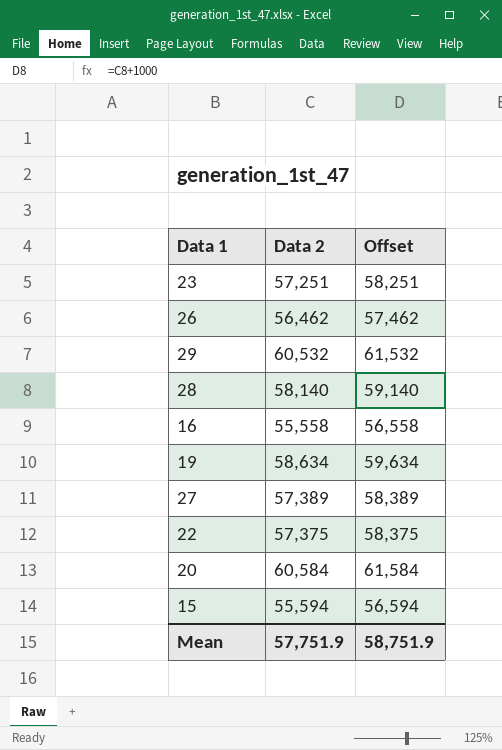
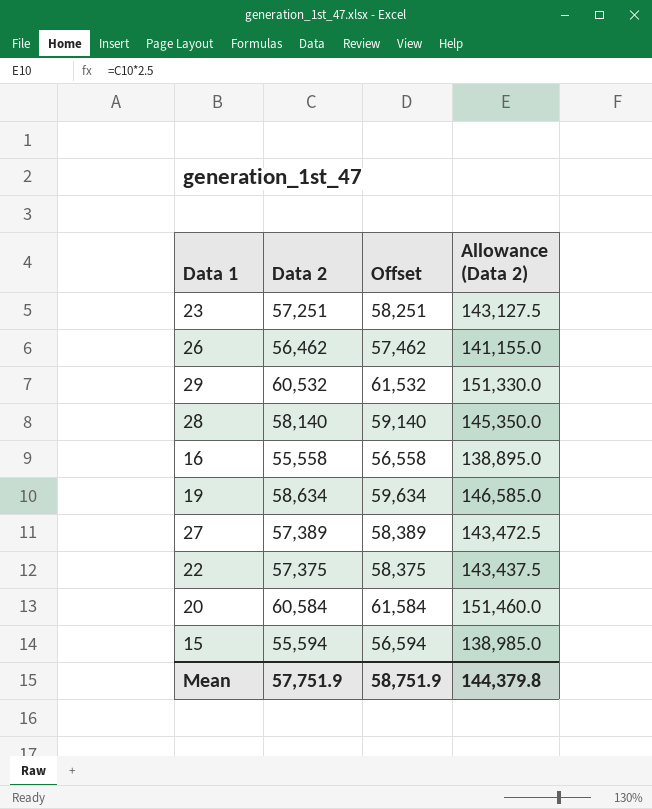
column Allowance (Data 2) | formula: none -> [Data 2] * 2.5

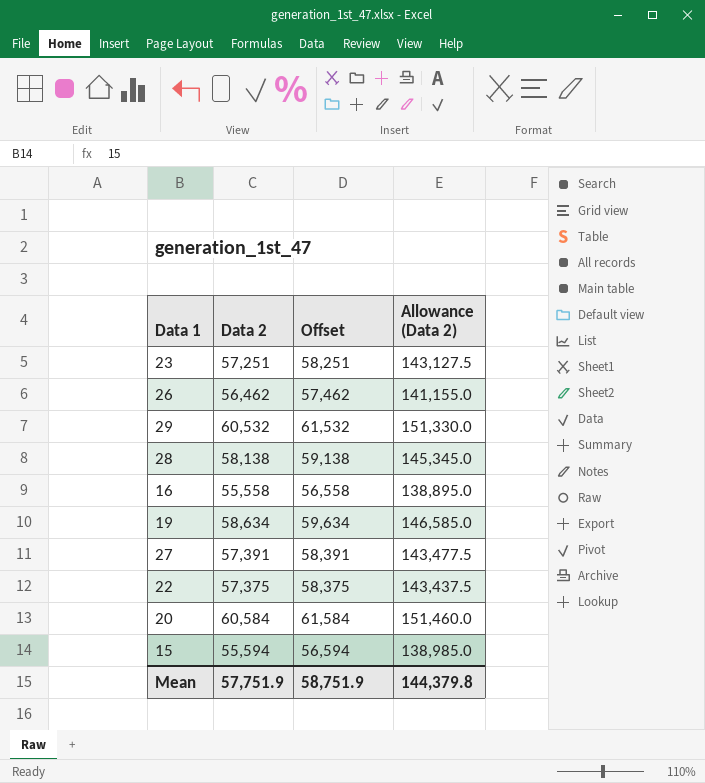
28 | Data 2: 58,140 -> 58,138
28 | Offset: 59,140 -> 59,138
28 | Allowance (Data 2): 145,350.0 -> 145,345.0
27 | Data 2: 57,389 -> 57,391
27 | Offset: 58,389 -> 58,391
27 | Allowance (Data 2): 143,472.5 -> 143,477.5

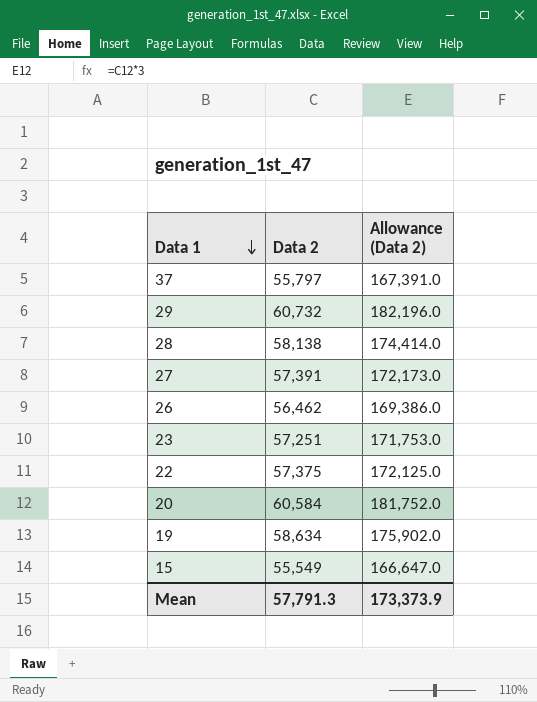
row order: none -> Data 1 descending
column Offset | formula: [Data 2] + 1000 -> none
column Allowance (Data 2) | formula: [Data 2] * 2.5 -> [Data 2] * 3
row 16: 55,558 | 56,558 | 138,895.0 -> none
row 37: none -> 55,797 | 167,391.0
29 | Data 2: 60,532 -> 60,732
15 | Data 2: 55,594 -> 55,549
Mean | Data 2: 57,751.9 -> 57,791.3
Mean | Allowance (Data 2): 144,379.8 -> 173,373.9

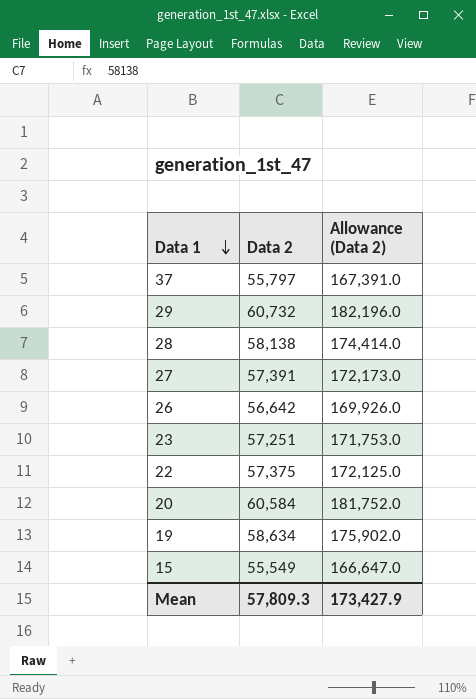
26 | Data 2: 56,462 -> 56,642
26 | Allowance (Data 2): 169,386.0 -> 169,926.0
Mean | Data 2: 57,791.3 -> 57,809.3
Mean | Allowance (Data 2): 173,373.9 -> 173,427.9

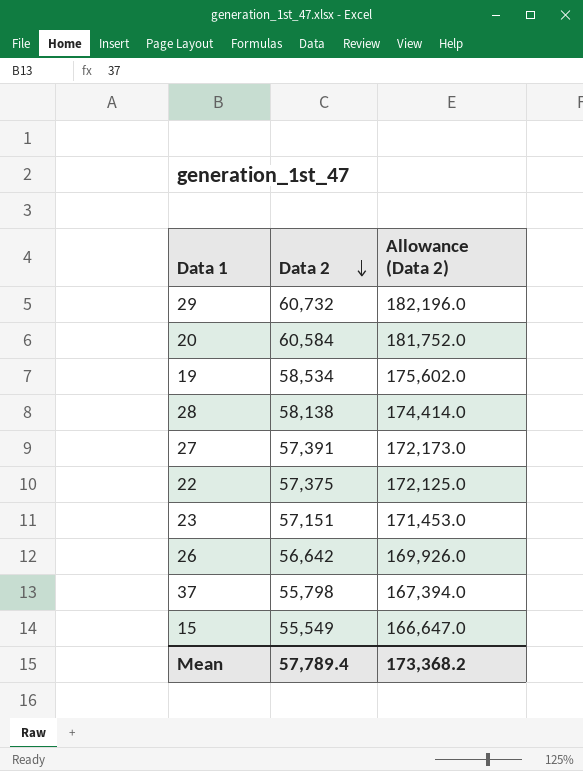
row order: Data 1 descending -> Data 2 descending
19 | Data 2: 58,634 -> 58,534
19 | Allowance (Data 2): 175,902.0 -> 175,602.0
23 | Data 2: 57,251 -> 57,151
23 | Allowance (Data 2): 171,753.0 -> 171,453.0
37 | Data 2: 55,797 -> 55,798
37 | Allowance (Data 2): 167,391.0 -> 167,394.0
Mean | Data 2: 57,809.3 -> 57,789.4
Mean | Allowance (Data 2): 173,427.9 -> 173,368.2

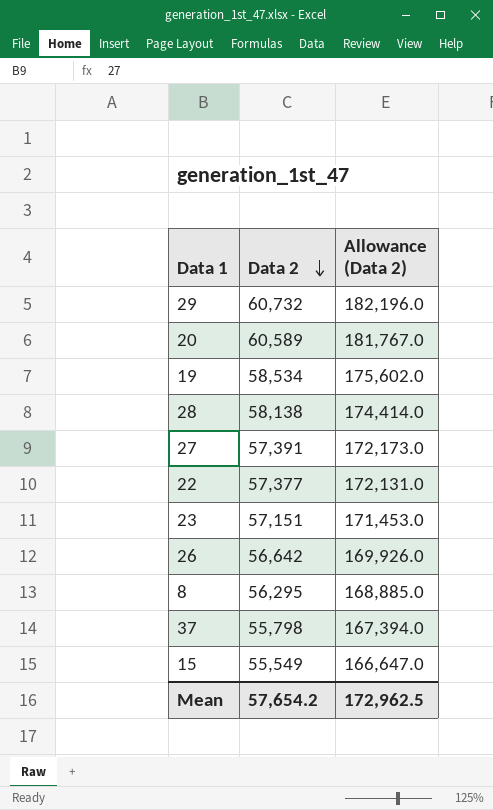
20 | Data 2: 60,584 -> 60,589
20 | Allowance (Data 2): 181,752.0 -> 181,767.0
22 | Data 2: 57,375 -> 57,377
22 | Allowance (Data 2): 172,125.0 -> 172,131.0
row 8: none -> 56,295 | 168,885.0
Mean | Data 2: 57,789.4 -> 57,654.2
Mean | Allowance (Data 2): 173,368.2 -> 172,962.5

